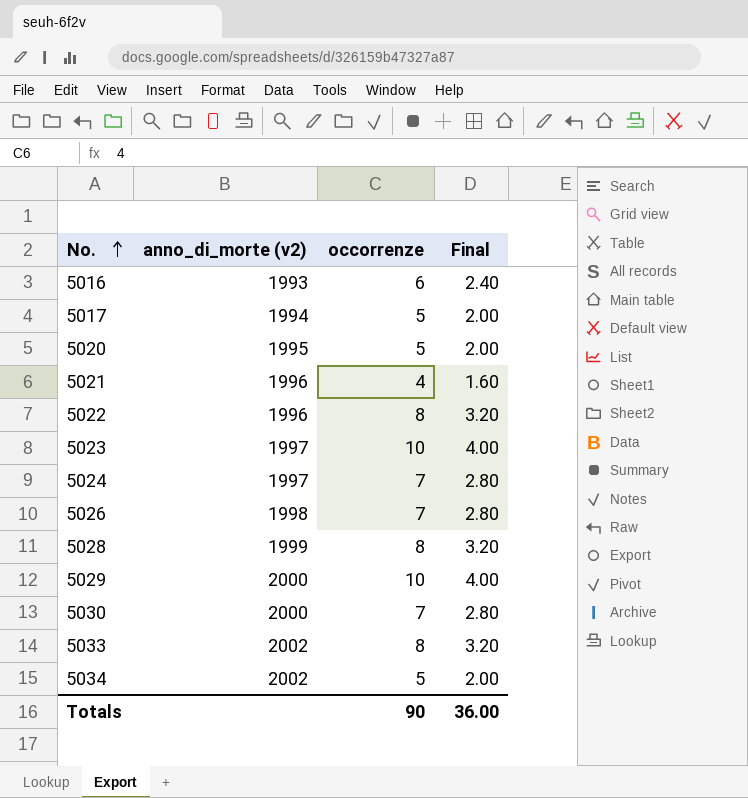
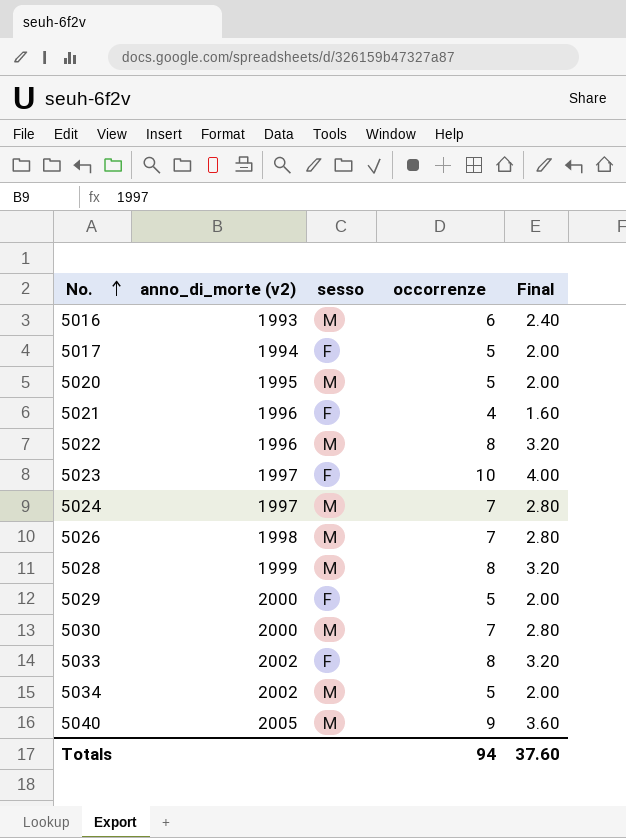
column sesso | position: none -> 3
5029 | occorrenze: 10 -> 5
5029 | Final: 4.00 -> 2.00
row 5040: none -> 2005 | M | 9 | 3.60
Totals | occorrenze: 90 -> 94
Totals | Final: 36.00 -> 37.60

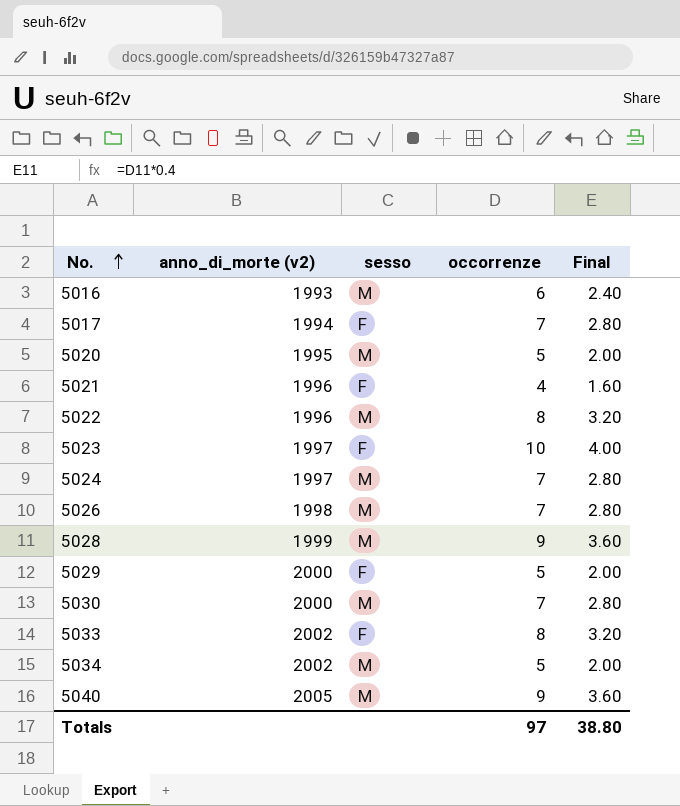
5017 | occorrenze: 5 -> 7
5017 | Final: 2.00 -> 2.80
5028 | occorrenze: 8 -> 9
5028 | Final: 3.20 -> 3.60
Totals | occorrenze: 94 -> 97
Totals | Final: 37.60 -> 38.80

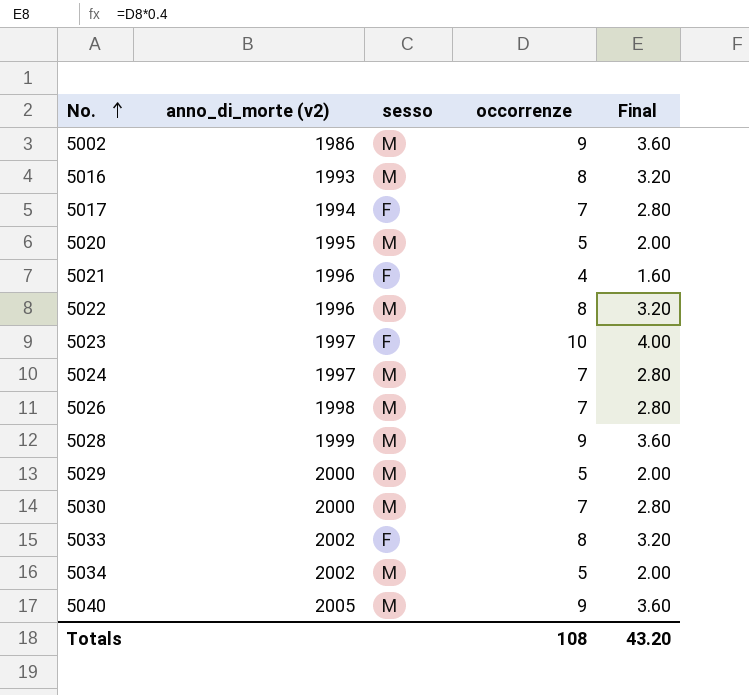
row 5002: none -> 1986 | M | 9 | 3.60
5016 | occorrenze: 6 -> 8
5016 | Final: 2.40 -> 3.20
5029 | sesso: F -> M
Totals | occorrenze: 97 -> 108
Totals | Final: 38.80 -> 43.20

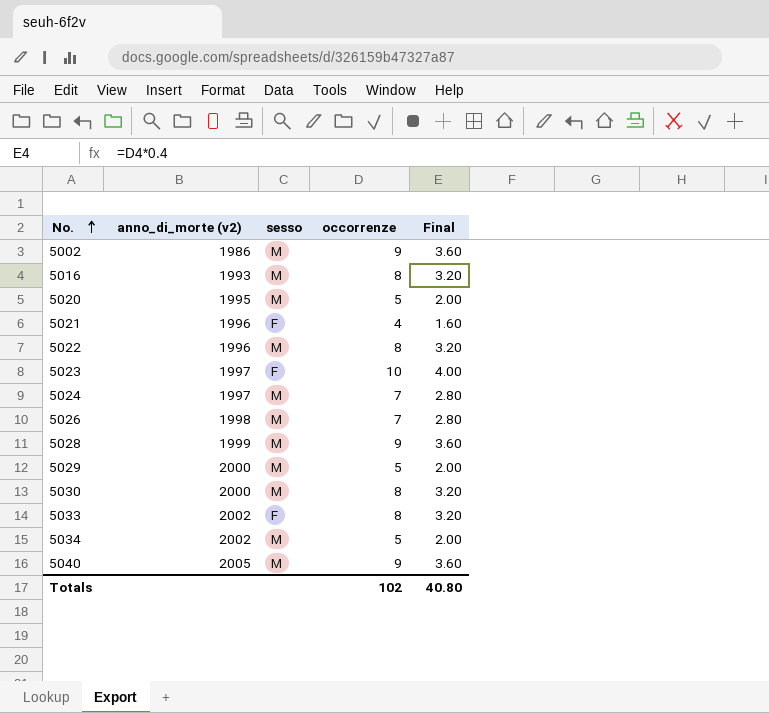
row 5017: 1994 | F | 7 | 2.80 -> none
5030 | occorrenze: 7 -> 8
5030 | Final: 2.80 -> 3.20
Totals | occorrenze: 108 -> 102
Totals | Final: 43.20 -> 40.80

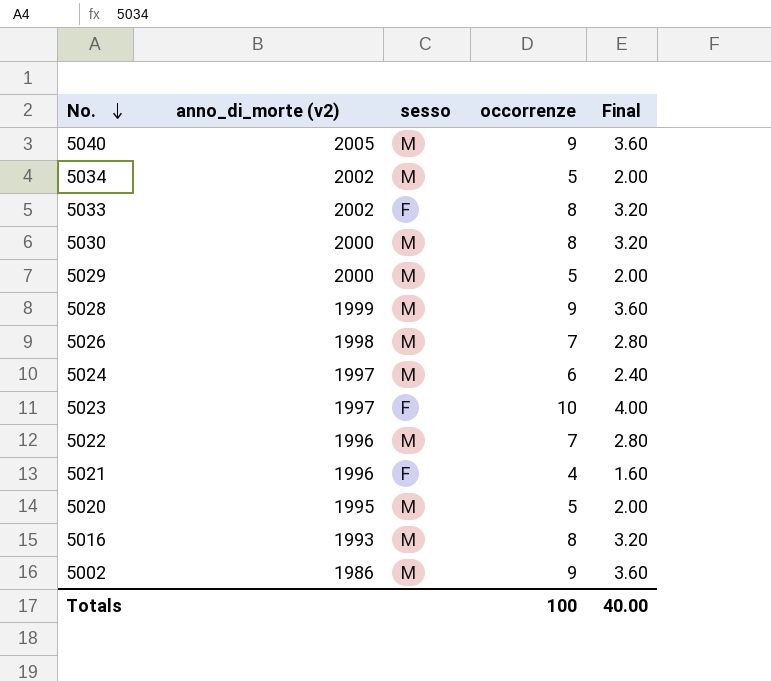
row order: No. ascending -> No. descending
5024 | occorrenze: 7 -> 6
5024 | Final: 2.80 -> 2.40
5022 | occorrenze: 8 -> 7
5022 | Final: 3.20 -> 2.80
Totals | occorrenze: 102 -> 100
Totals | Final: 40.80 -> 40.00

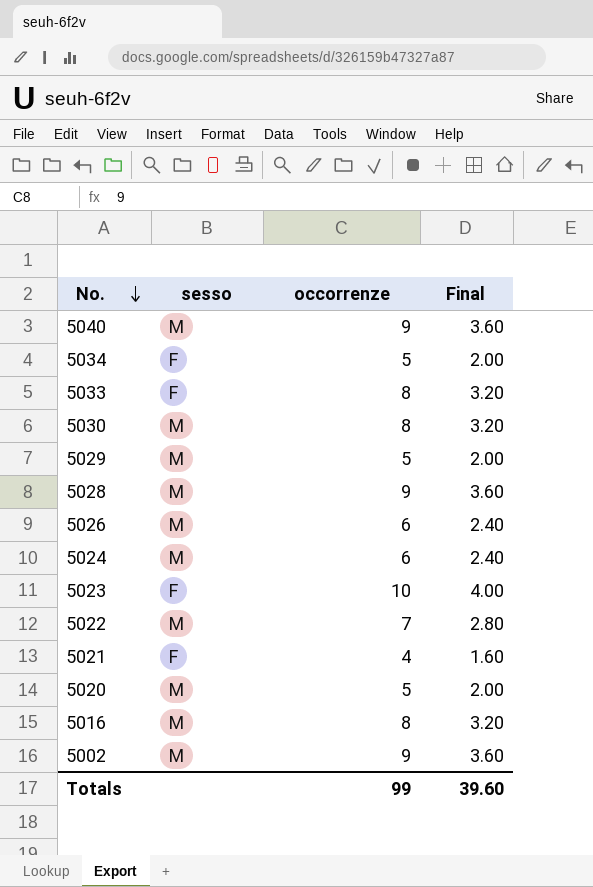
column anno_di_morte (v2) | position: 2 -> none
5034 | sesso: M -> F
5026 | occorrenze: 7 -> 6
5026 | Final: 2.80 -> 2.40
Totals | occorrenze: 100 -> 99
Totals | Final: 40.00 -> 39.60

